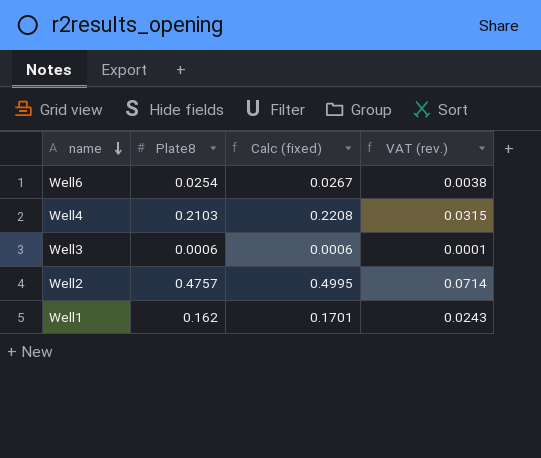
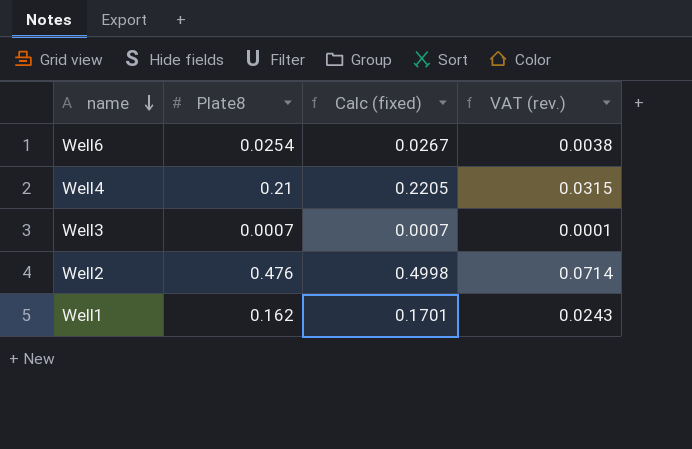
Well4 | Plate8: 0.2103 -> 0.21
Well4 | Calc (fixed): 0.2208 -> 0.2205
Well3 | Plate8: 0.0006 -> 0.0007
Well3 | Calc (fixed): 0.0006 -> 0.0007
Well2 | Plate8: 0.4757 -> 0.476
Well2 | Calc (fixed): 0.4995 -> 0.4998

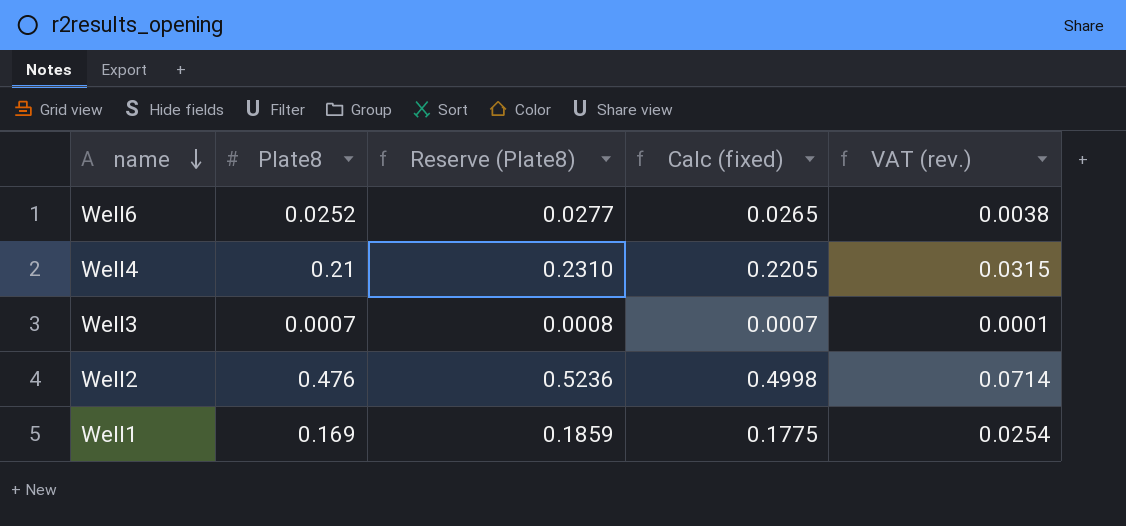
column Reserve (Plate8) | formula: none -> [Plate8] * 1.1
Well6 | Plate8: 0.0254 -> 0.0252
Well6 | Calc (fixed): 0.0267 -> 0.0265
Well1 | Plate8: 0.162 -> 0.169
Well1 | Calc (fixed): 0.1701 -> 0.1775
Well1 | VAT (rev.): 0.0243 -> 0.0254

